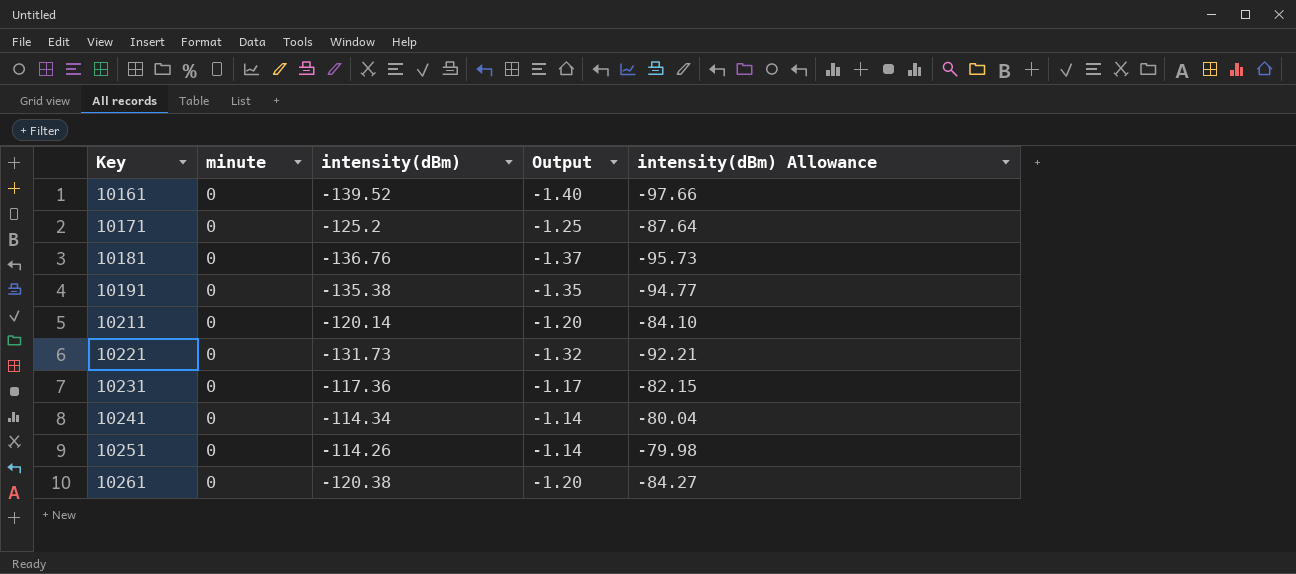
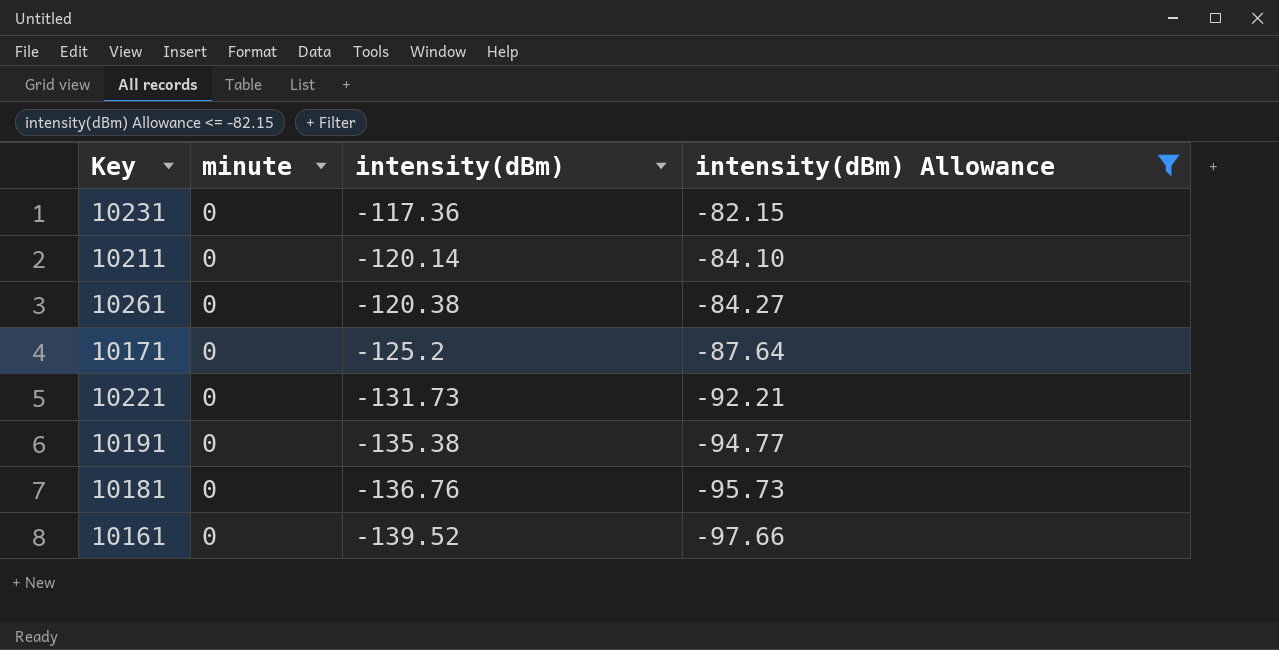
filter: none -> intensity(dBm) Allowance <= -82.15
row order: Key ascending -> intensity(dBm) descending
column Output | formula: [intensity(dBm)] * 0.01 -> none

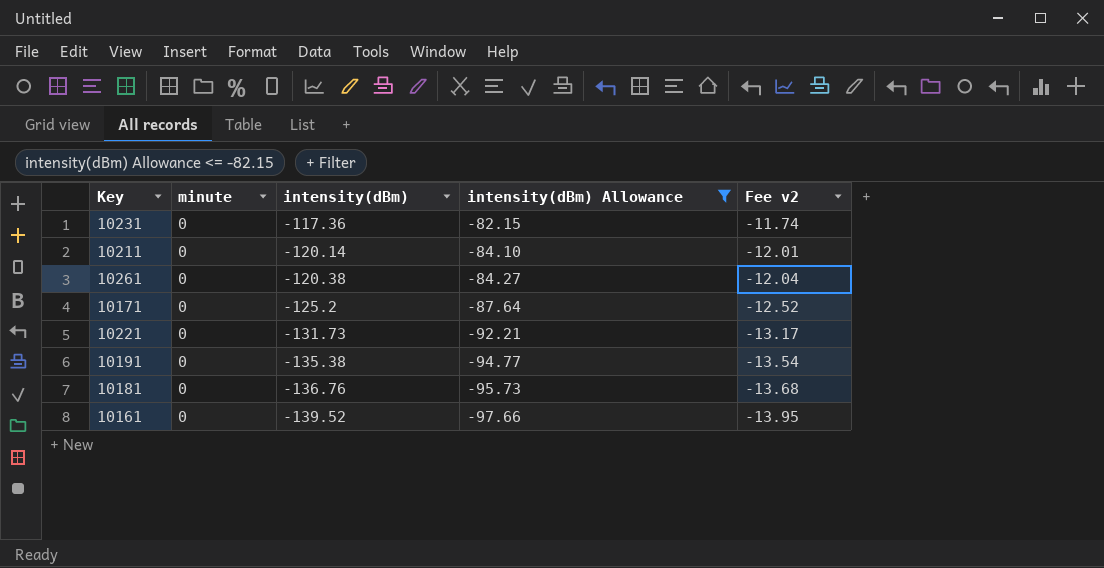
column Fee v2 | formula: none -> [intensity(dBm)] * 0.1

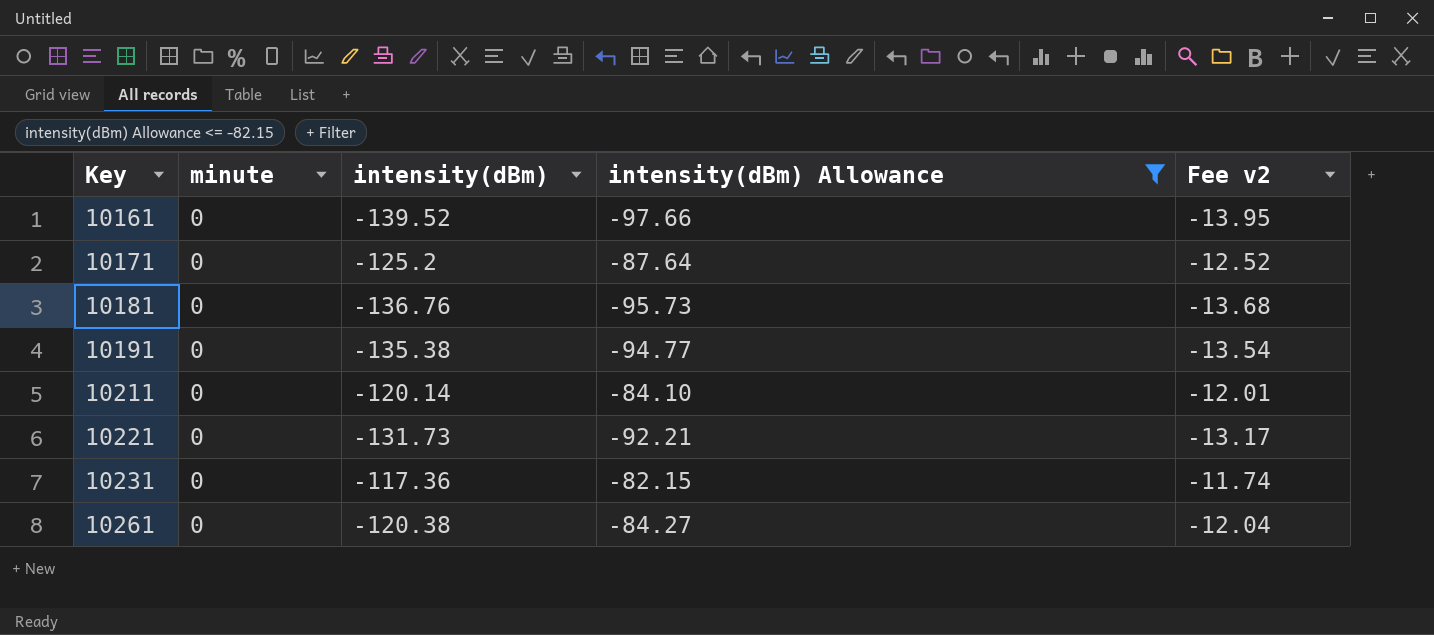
row order: intensity(dBm) descending -> Key ascending

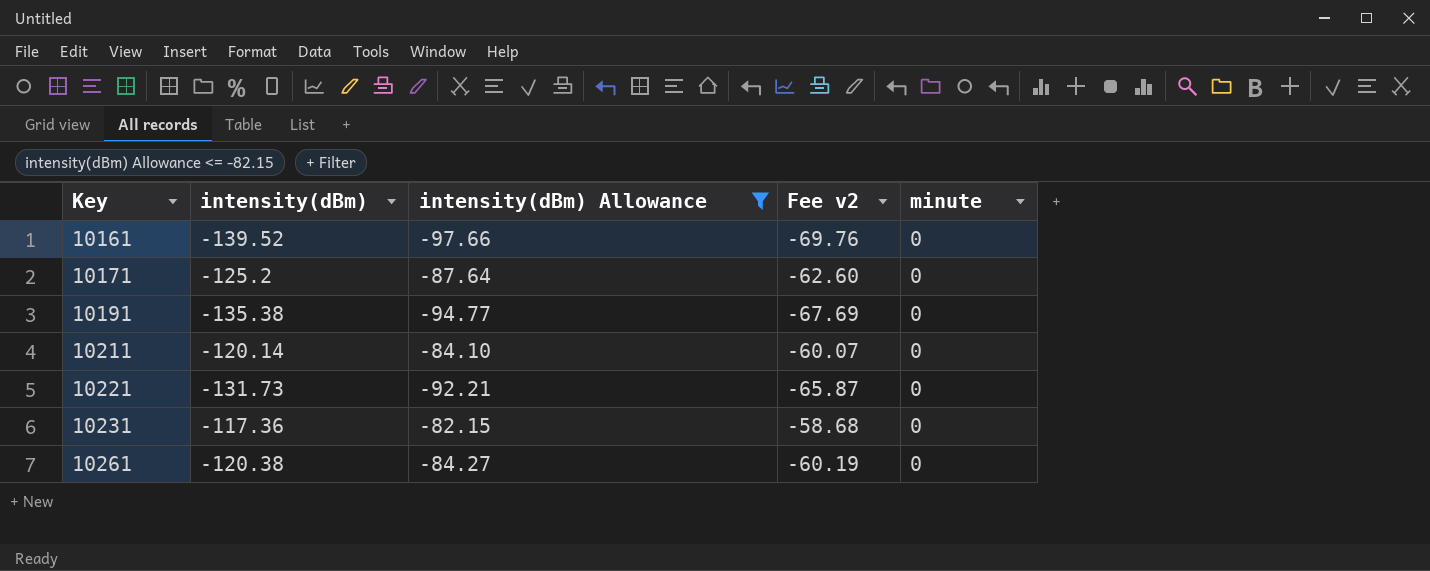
column Fee v2 | formula: [intensity(dBm)] * 0.1 -> [intensity(dBm)] * 0.5
column minute | position: 2 -> 5
row 10181: 0 | -136.76 | -95.73 | -13.68 -> none

